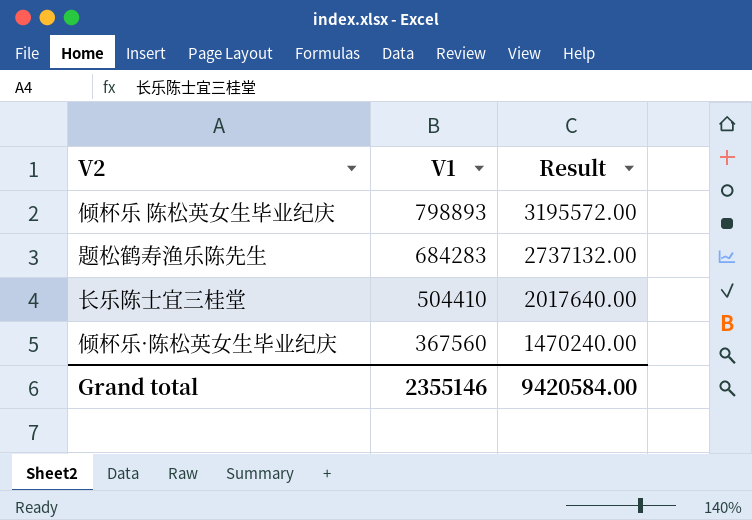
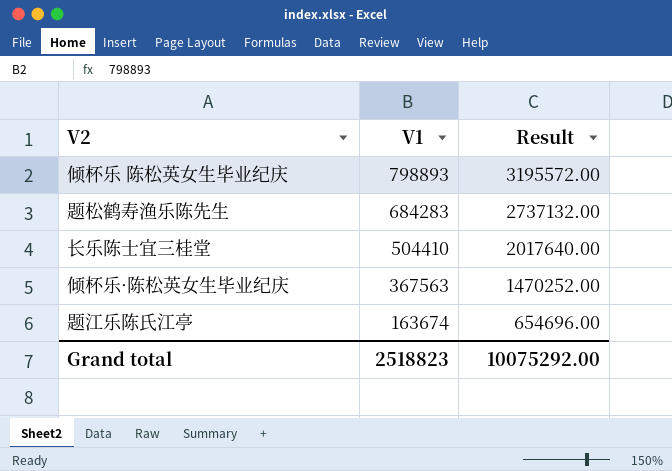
倾杯乐·陈松英女生毕业纪庆 | V1: 367560 -> 367563
倾杯乐·陈松英女生毕业纪庆 | Result: 1470240.00 -> 1470252.00
row 题江乐陈氏江亭: none -> 163674 | 654696.00
Grand total | V1: 2355146 -> 2518823
Grand total | Result: 9420584.00 -> 10075292.00

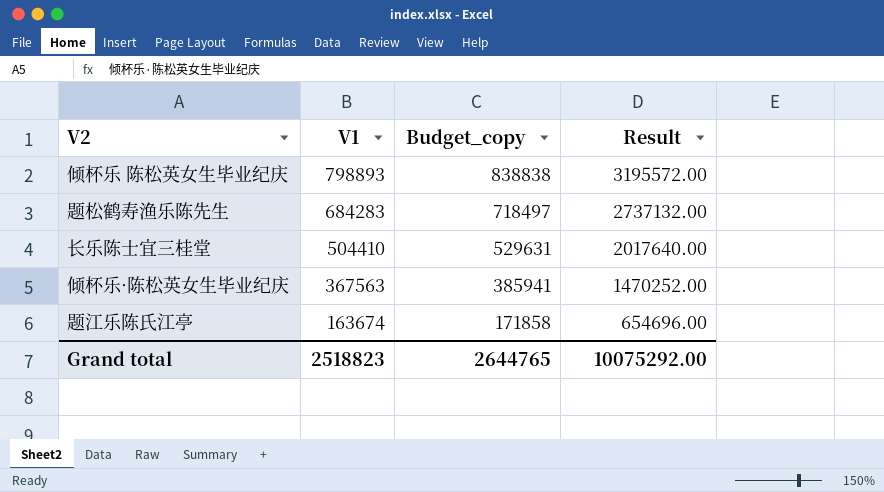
column Budget_copy | formula: none -> [V1] * 1.05

